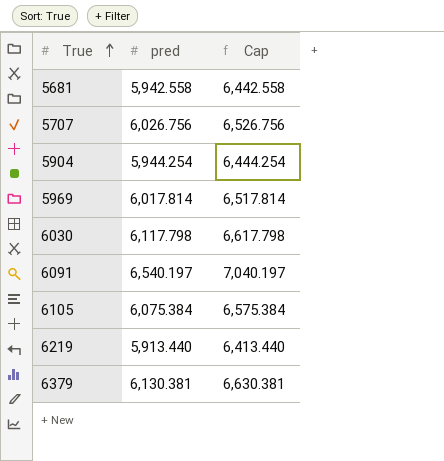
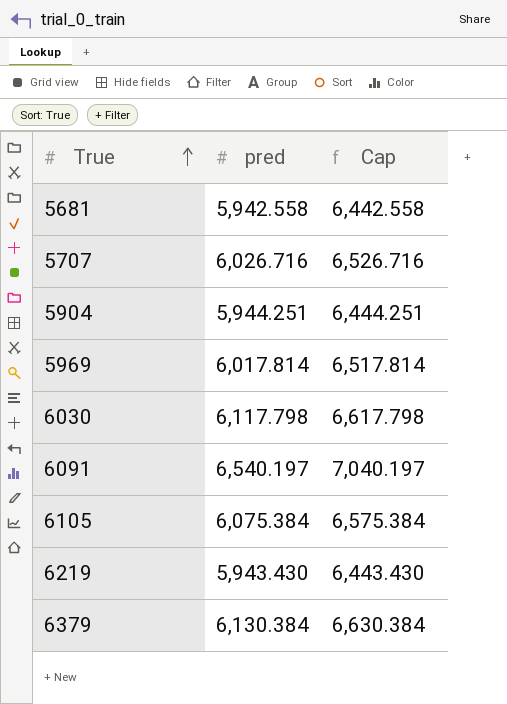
5707 | pred: 6,026.756 -> 6,026.716
5707 | Cap: 6,526.756 -> 6,526.716
5904 | pred: 5,944.254 -> 5,944.251
5904 | Cap: 6,444.254 -> 6,444.251
6219 | pred: 5,913.440 -> 5,943.430
6219 | Cap: 6,413.440 -> 6,443.430
6379 | pred: 6,130.381 -> 6,130.384
6379 | Cap: 6,630.381 -> 6,630.384

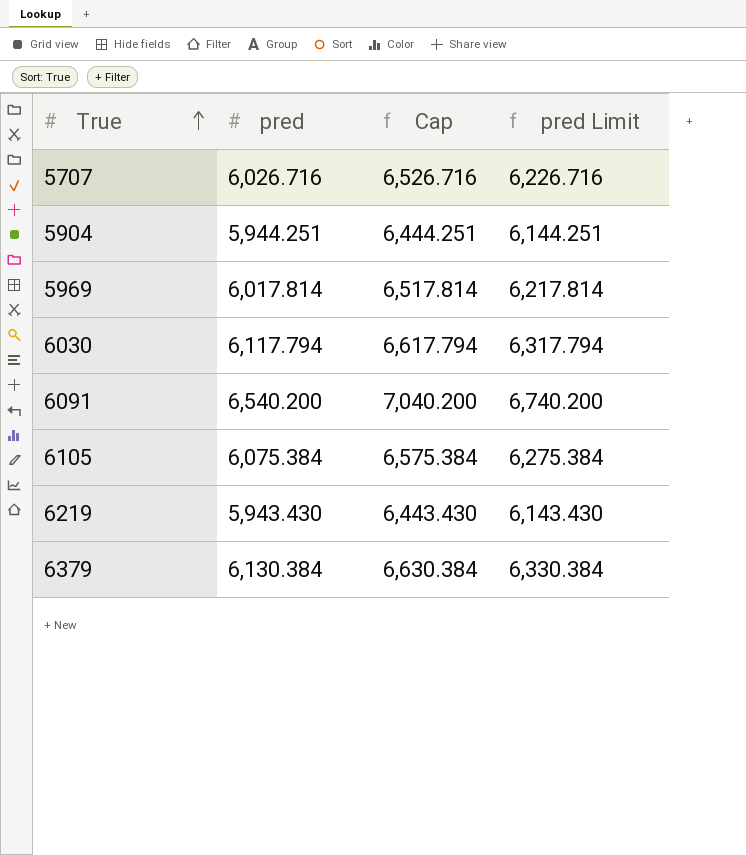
column pred Limit | formula: none -> [pred] + 200
row 5681: 5,942.558 | 6,442.558 -> none
6030 | pred: 6,117.798 -> 6,117.794
6030 | Cap: 6,617.798 -> 6,617.794
6091 | pred: 6,540.197 -> 6,540.200
6091 | Cap: 7,040.197 -> 7,040.200

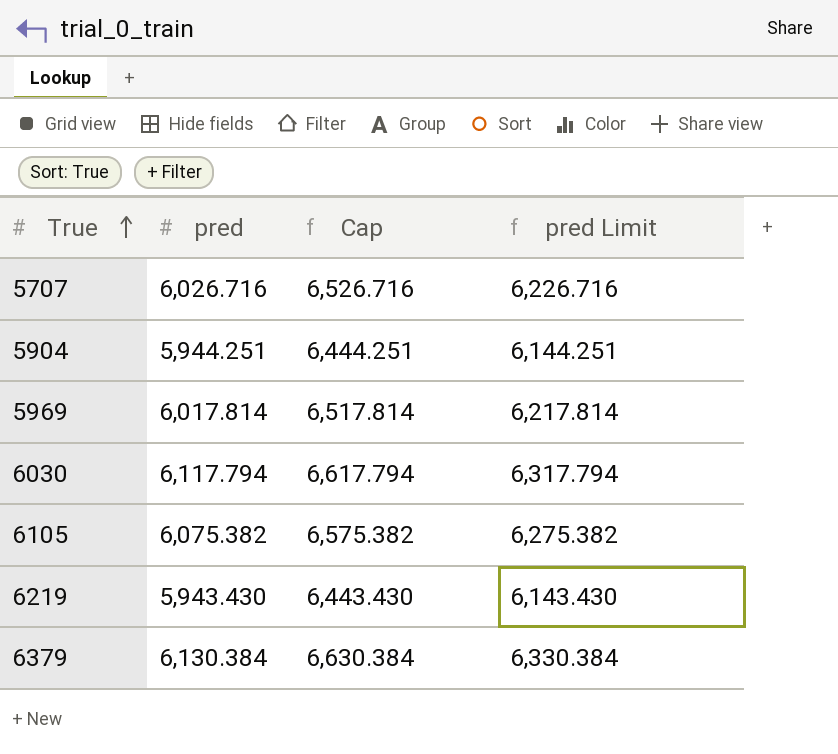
row 6091: 6,540.200 | 7,040.200 | 6,740.200 -> none
6105 | pred: 6,075.384 -> 6,075.382
6105 | Cap: 6,575.384 -> 6,575.382
6105 | pred Limit: 6,275.384 -> 6,275.382

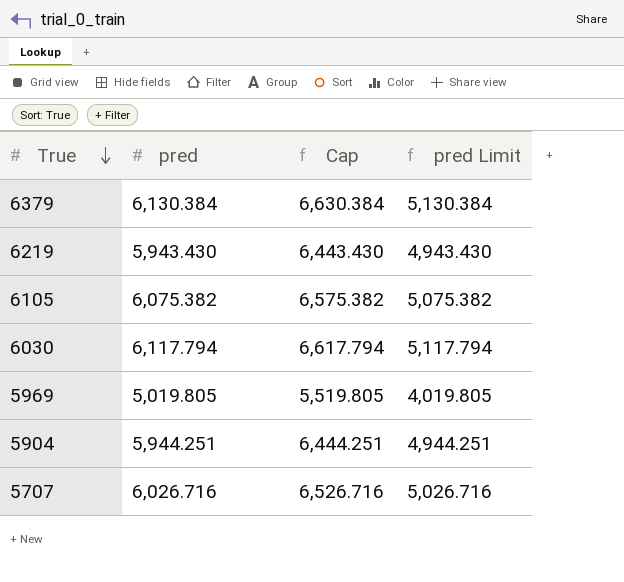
row order: True ascending -> True descending
column pred Limit | formula: [pred] + 200 -> [pred] - 1000
5969 | pred: 6,017.814 -> 5,019.805
5969 | Cap: 6,517.814 -> 5,519.805

